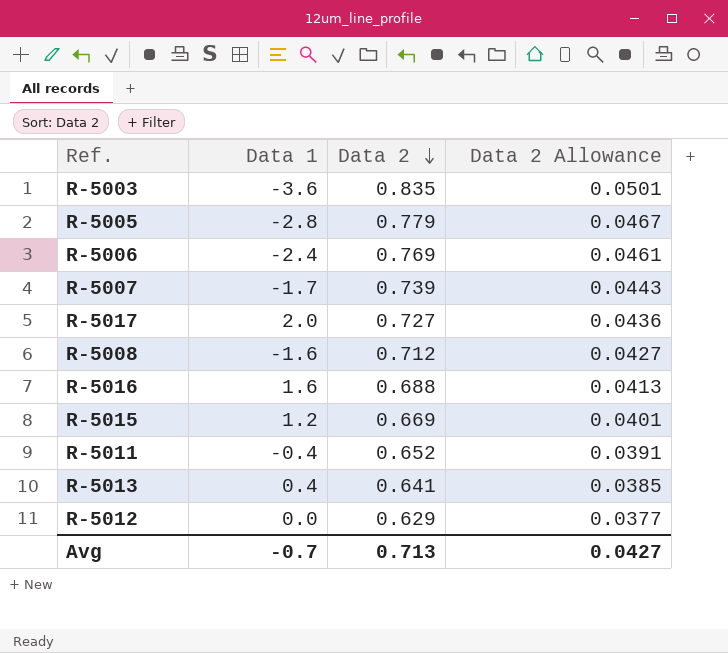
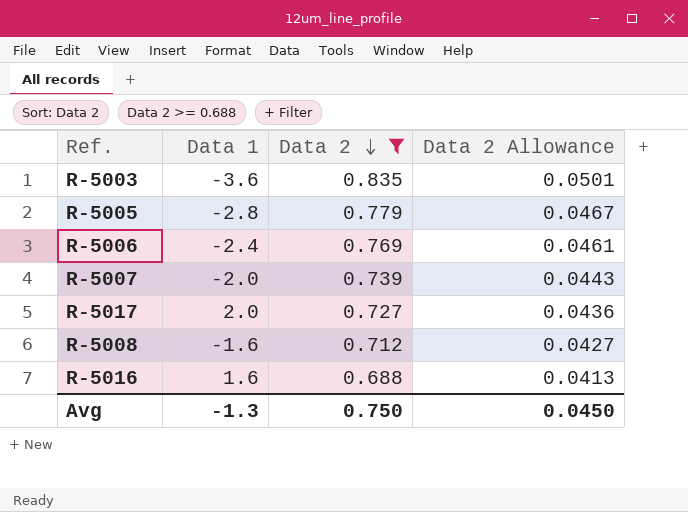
filter: none -> Data 2 >= 0.688
R-5007 | Data 1: -1.7 -> -2.0
Avg | Data 1: -0.7 -> -1.3
Avg | Data 2: 0.713 -> 0.750
Avg | Data 2 Allowance: 0.0427 -> 0.0450

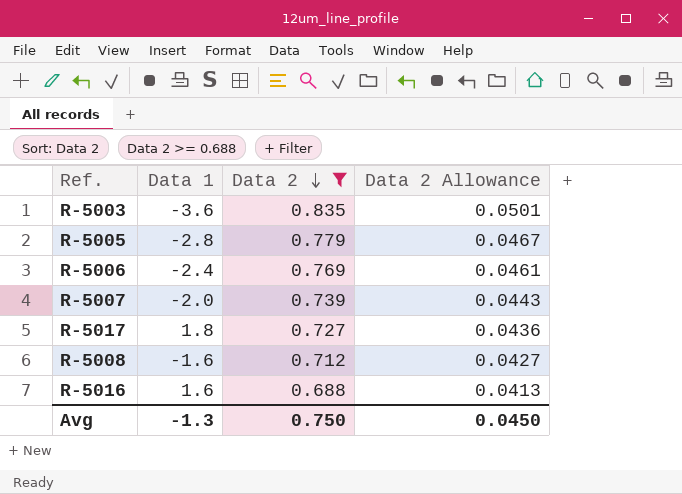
R-5017 | Data 1: 2.0 -> 1.8

